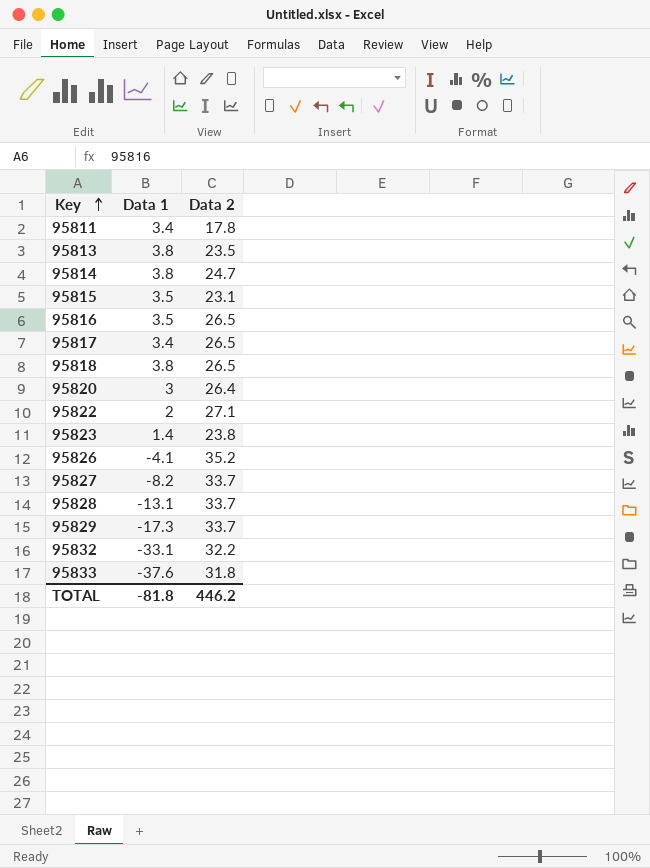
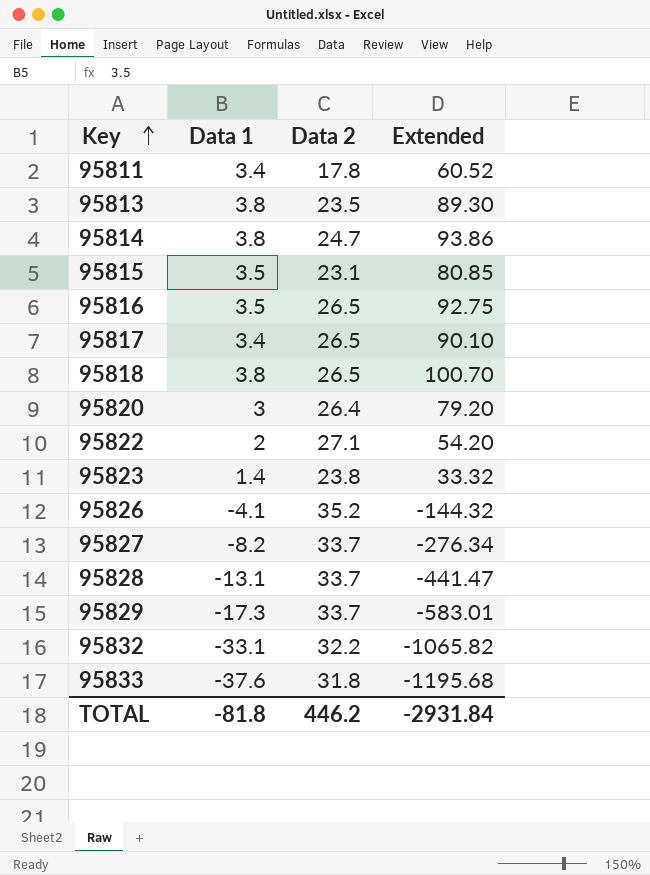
column Extended | formula: none -> [Data 1] * [Data 2]

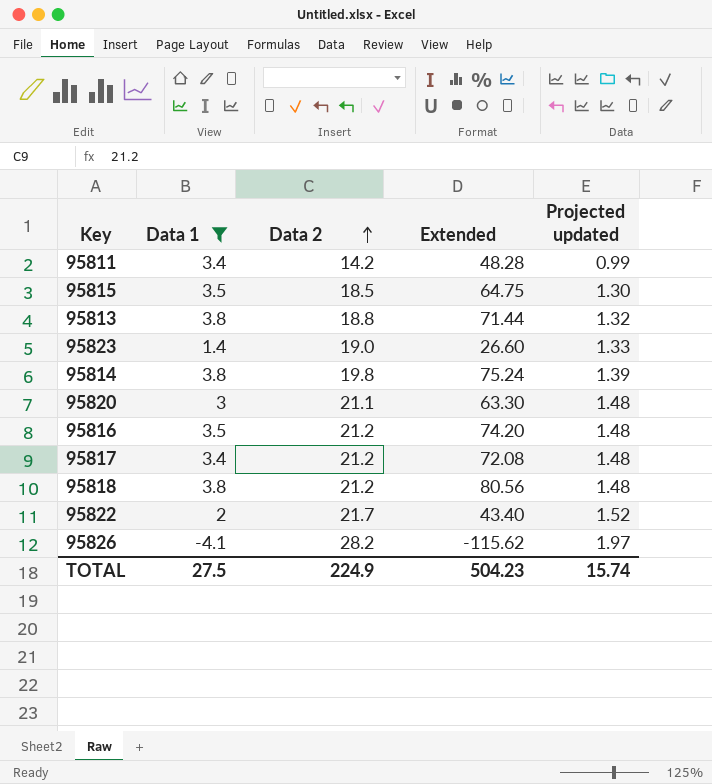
filter: none -> Data 1 >= -4.1
row order: Key ascending -> Data 2 ascending
column Projected updated | formula: none -> [Data 2] * 0.07
95811 | Data 2: 17.8 -> 14.2
95811 | Extended: 60.52 -> 48.28
95815 | Data 2: 23.1 -> 18.5
95815 | Extended: 80.85 -> 64.75
95813 | Data 2: 23.5 -> 18.8
95813 | Extended: 89.30 -> 71.44
95823 | Data 2: 23.8 -> 19.0
95823 | Extended: 33.32 -> 26.60
95814 | Data 2: 24.7 -> 19.8
95814 | Extended: 93.86 -> 75.24
95820 | Data 2: 26.4 -> 21.1
95820 | Extended: 79.20 -> 63.30
95816 | Data 2: 26.5 -> 21.2
95816 | Extended: 92.75 -> 74.20
95817 | Data 2: 26.5 -> 21.2
95817 | Extended: 90.10 -> 72.08
95818 | Data 2: 26.5 -> 21.2
95818 | Extended: 100.70 -> 80.56
95822 | Data 2: 27.1 -> 21.7
95822 | Extended: 54.20 -> 43.40
95826 | Data 2: 35.2 -> 28.2
95826 | Extended: -144.32 -> -115.62
TOTAL | Data 1: -81.8 -> 27.5
TOTAL | Data 2: 446.2 -> 224.9
TOTAL | Extended: -2931.84 -> 504.23

